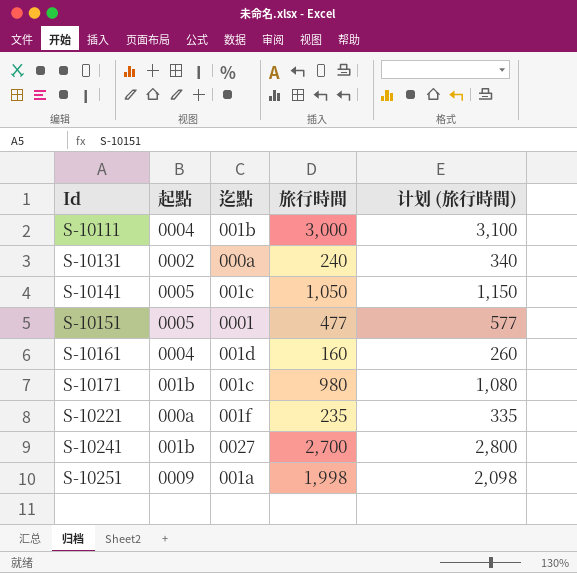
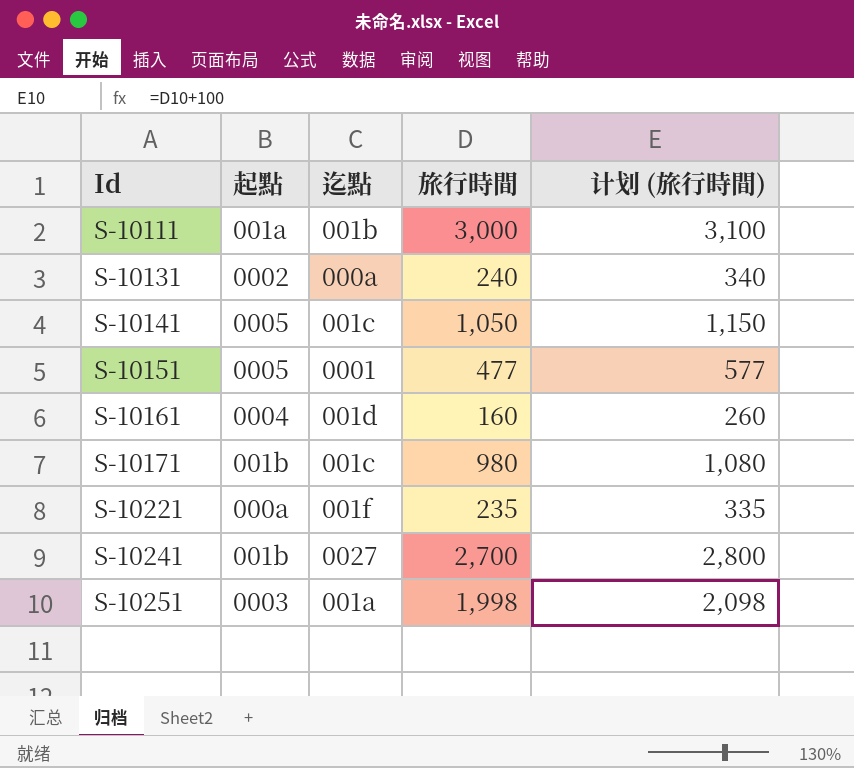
S-10111 | 起點: 0004 -> 001a
S-10251 | 起點: 0009 -> 0003

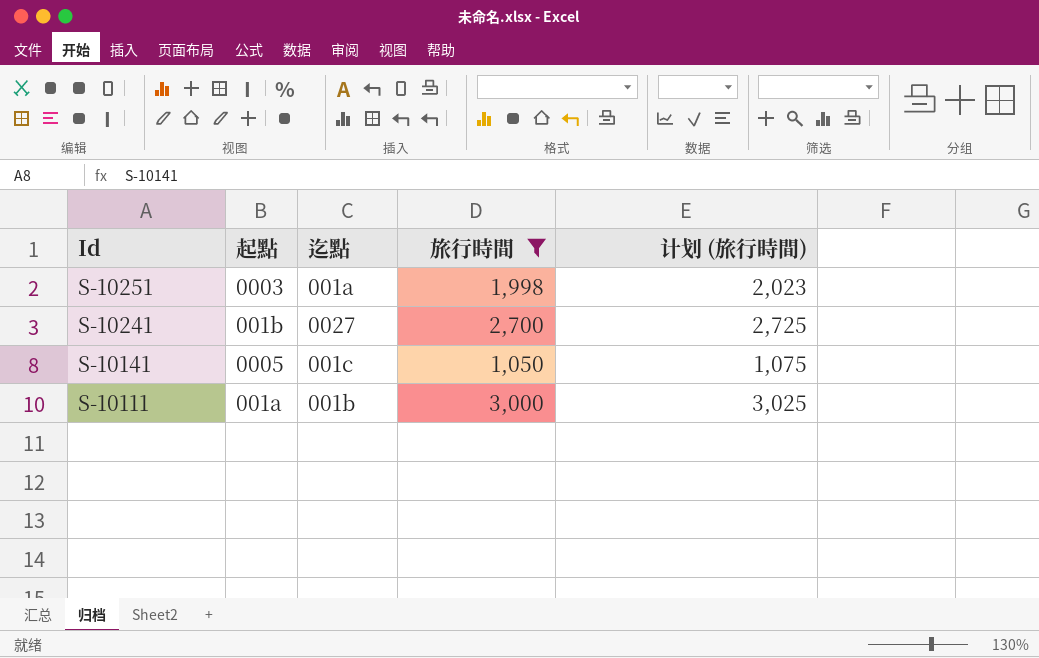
filter: none -> 旅行時間 >= 1,050
row order: Id ascending -> Id descending
column 计划 (旅行時間) | formula: [旅行時間] + 100 -> [旅行時間] + 25

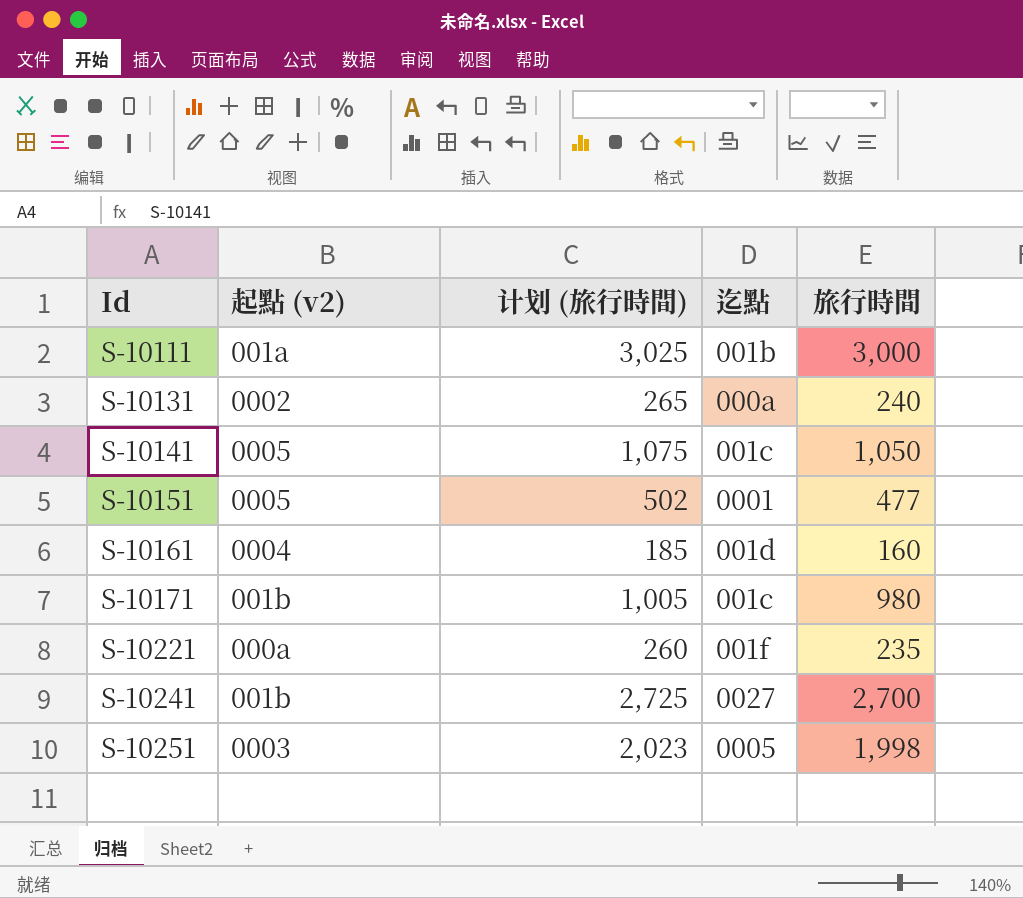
filter: 旅行時間 >= 1,050 -> none
row order: Id descending -> Id ascending
column name: 起點 -> 起點 (v2)
column 计划 (旅行時間) | position: 5 -> 3
S-10251 | 迄點: 001a -> 0005

